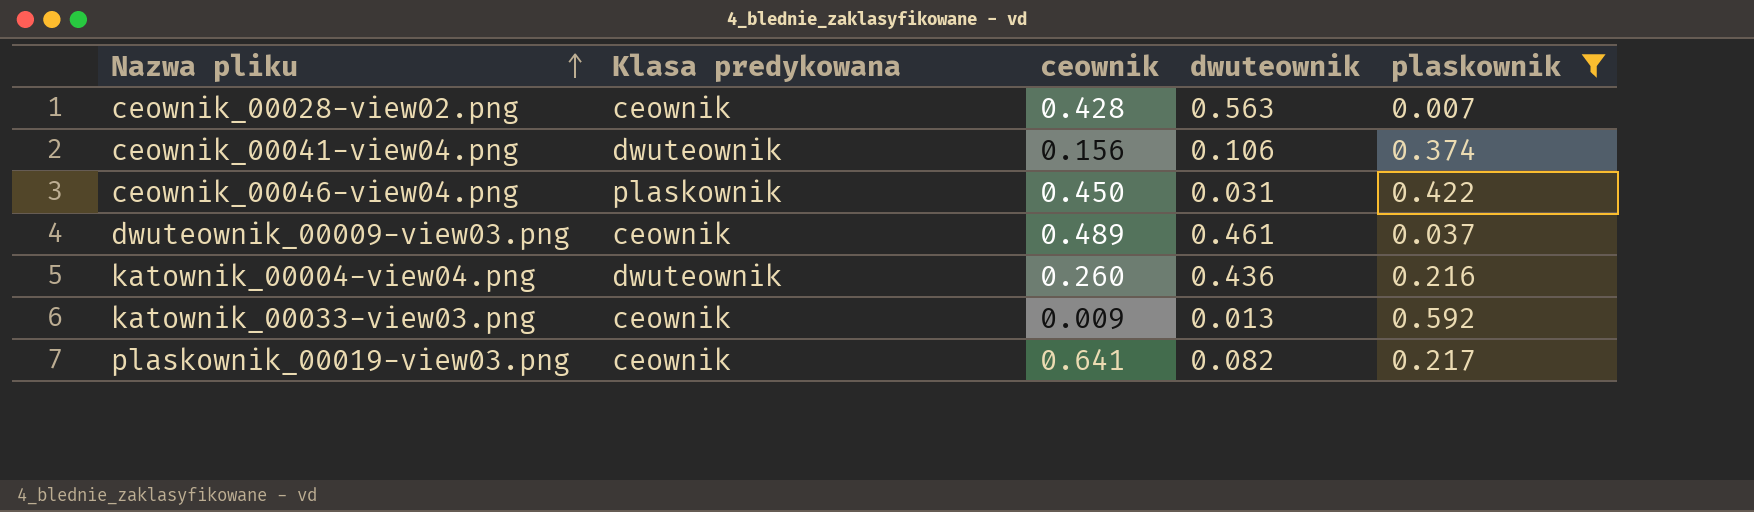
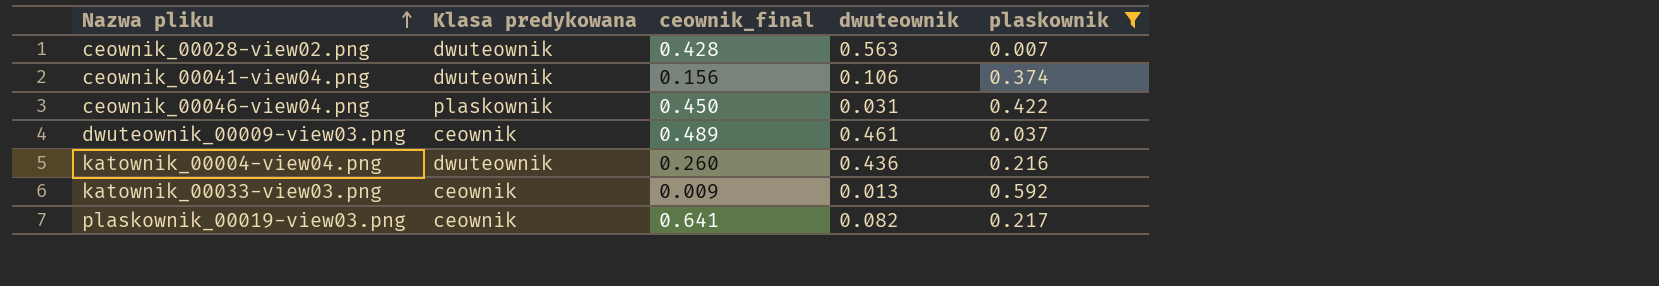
column name: ceownik -> ceownik_final
ceownik_00028-view02.png | Klasa predykowana: ceownik -> dwuteownik

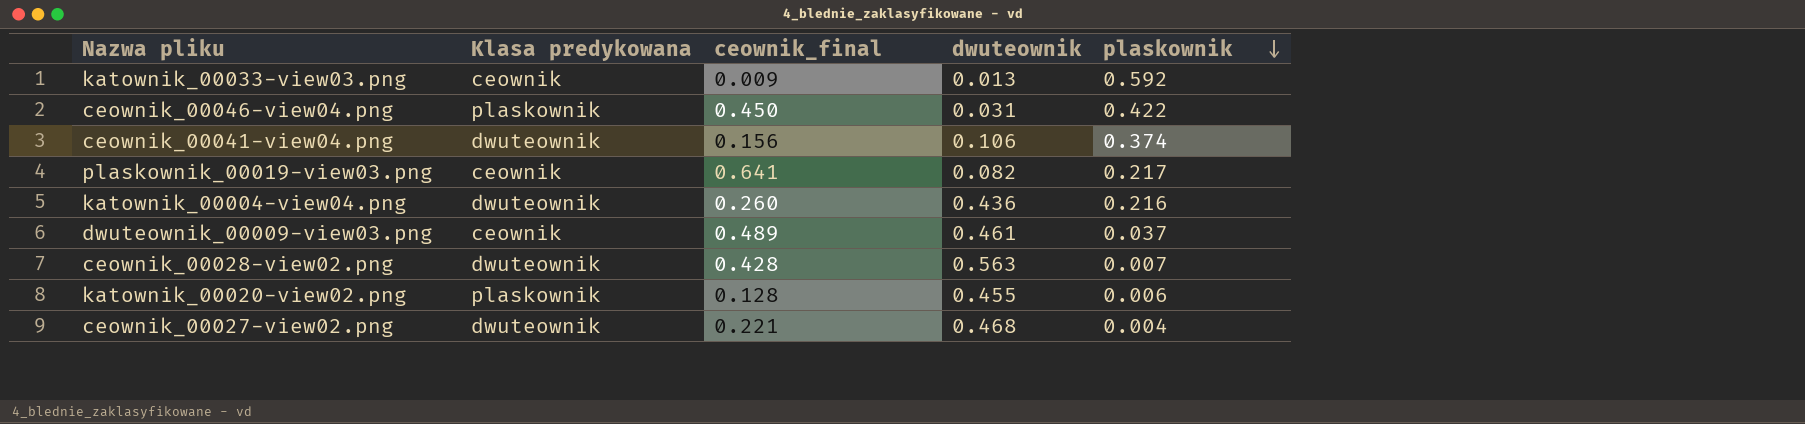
filter: plaskownik >= 0.007 -> none
row order: Nazwa pliku ascending -> plaskownik descending

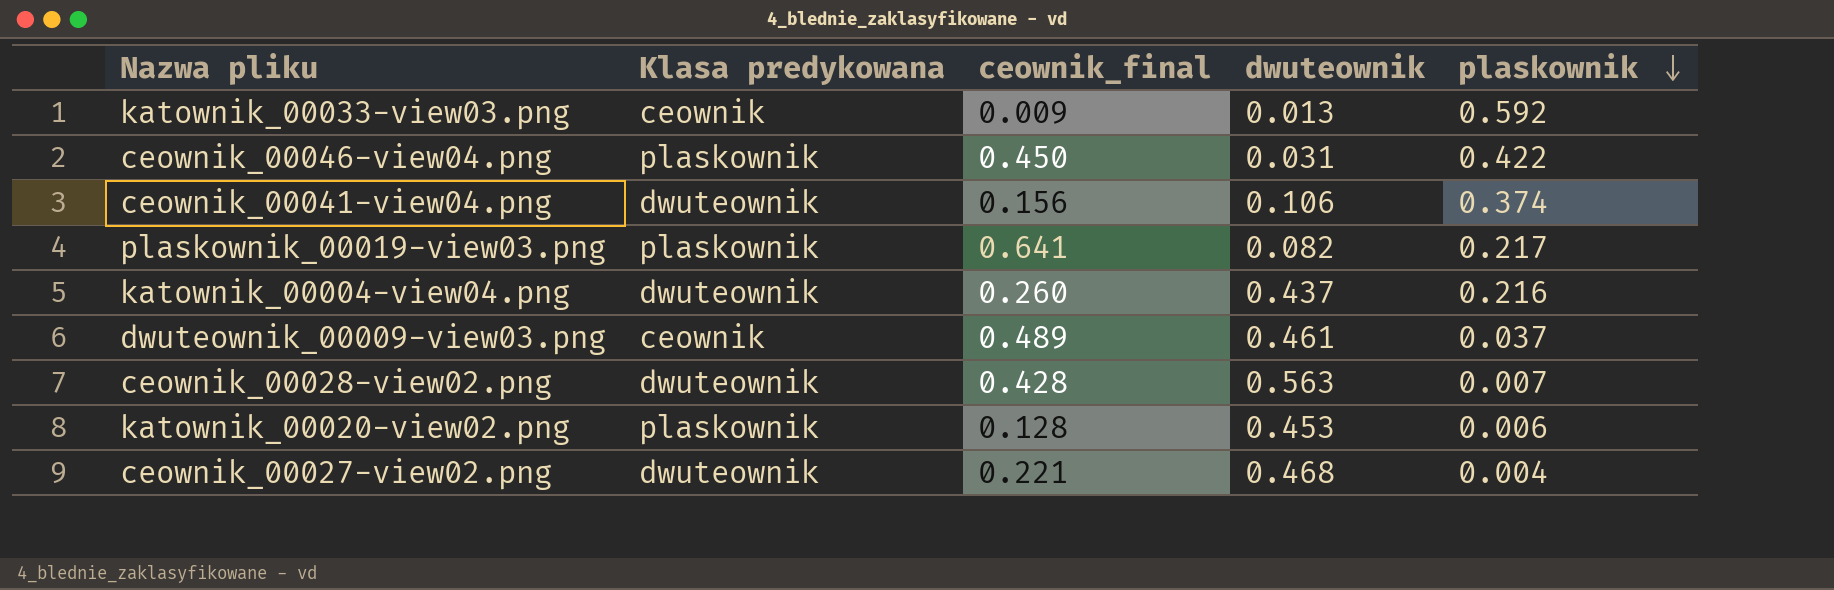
plaskownik_00019-view03.png | Klasa predykowana: ceownik -> plaskownik
katownik_00004-view04.png | dwuteownik: 0.436 -> 0.437
katownik_00020-view02.png | dwuteownik: 0.455 -> 0.453

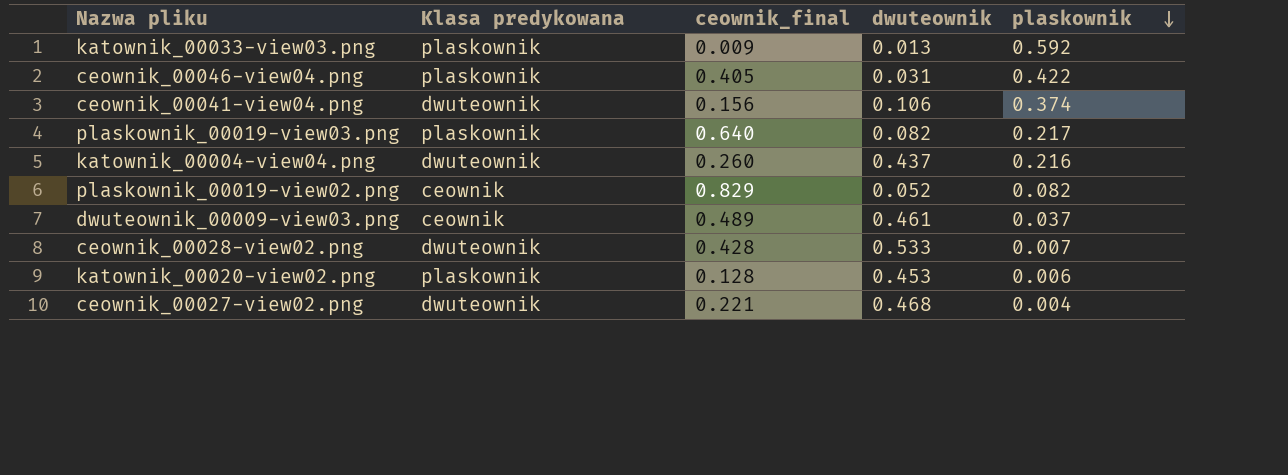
katownik_00033-view03.png | Klasa predykowana: ceownik -> plaskownik
ceownik_00046-view04.png | ceownik_final: 0.450 -> 0.405
plaskownik_00019-view03.png | ceownik_final: 0.641 -> 0.640
row plaskownik_00019-view02.png: none -> ceownik | 0.829 | 0.052 | 0.082
ceownik_00028-view02.png | dwuteownik: 0.563 -> 0.533

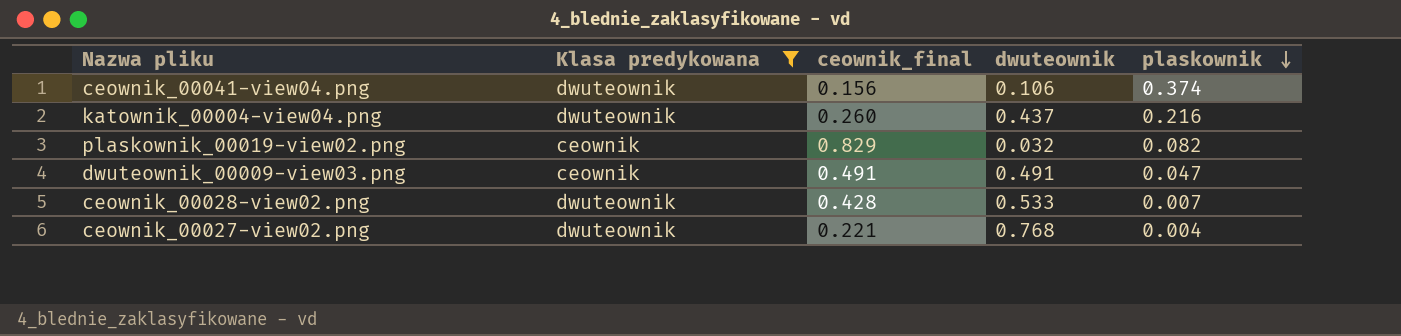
filter: none -> Klasa predykowana != plaskownik
plaskownik_00019-view02.png | dwuteownik: 0.052 -> 0.032
dwuteownik_00009-view03.png | ceownik_final: 0.489 -> 0.491
dwuteownik_00009-view03.png | dwuteownik: 0.461 -> 0.491
dwuteownik_00009-view03.png | plaskownik: 0.037 -> 0.047
ceownik_00027-view02.png | dwuteownik: 0.468 -> 0.768

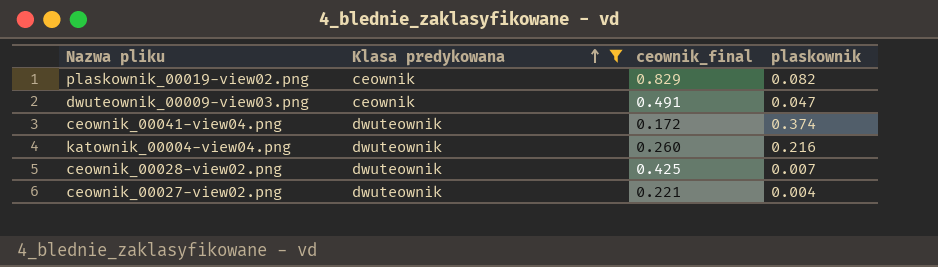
row order: plaskownik descending -> Klasa predykowana ascending
column dwuteownik | position: 4 -> none
ceownik_00041-view04.png | ceownik_final: 0.156 -> 0.172
ceownik_00028-view02.png | ceownik_final: 0.428 -> 0.425

